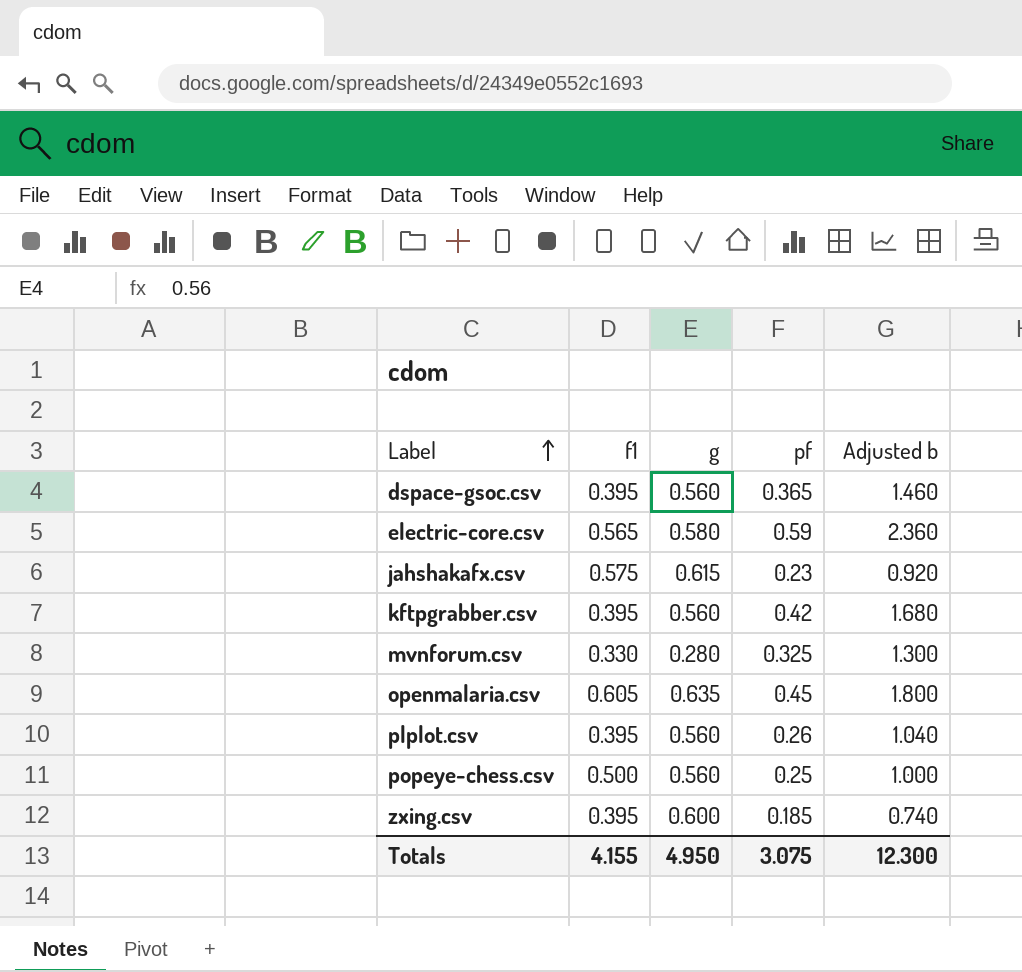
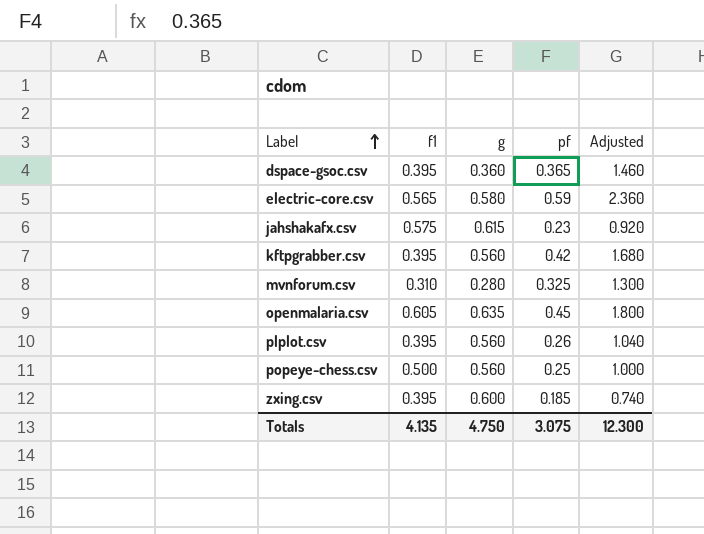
column name: Adjusted b -> Adjusted
dspace-gsoc.csv | g: 0.560 -> 0.360
mvnforum.csv | f1: 0.330 -> 0.310
Totals | f1: 4.155 -> 4.135
Totals | g: 4.950 -> 4.750

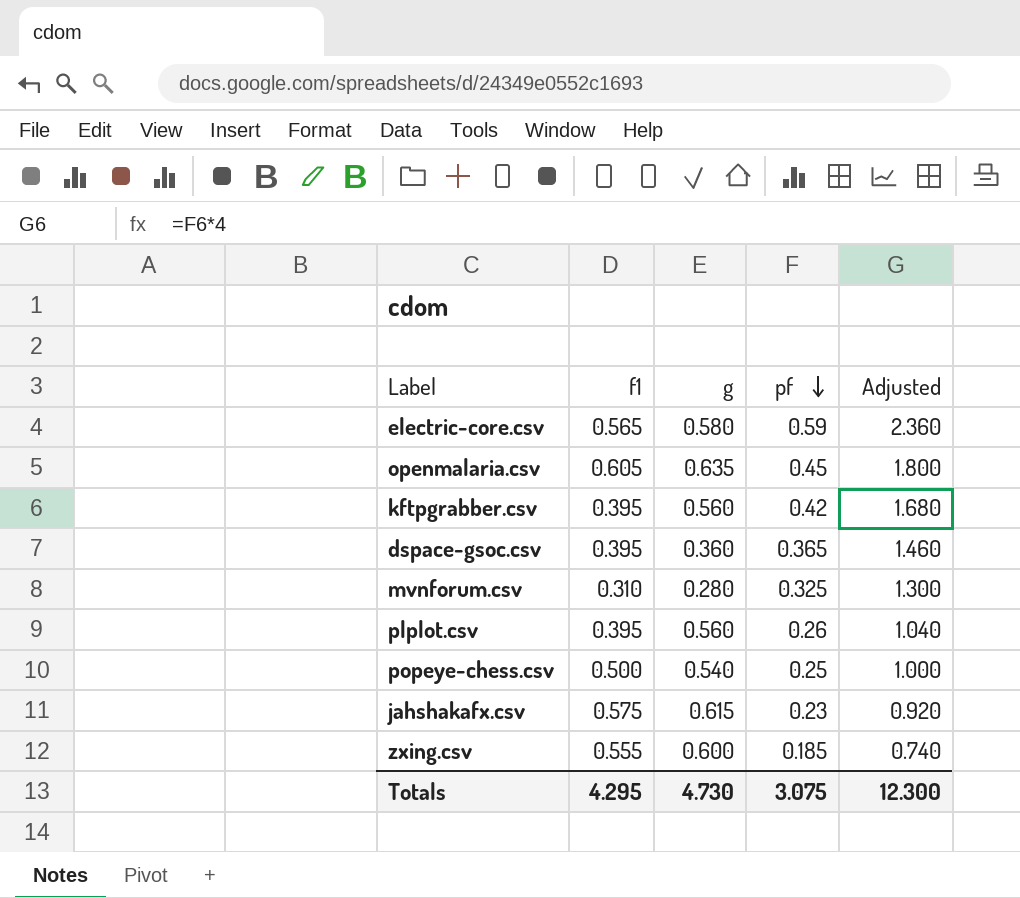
row order: Label ascending -> pf descending
popeye-chess.csv | g: 0.560 -> 0.540
zxing.csv | f1: 0.395 -> 0.555
Totals | f1: 4.135 -> 4.295
Totals | g: 4.750 -> 4.730

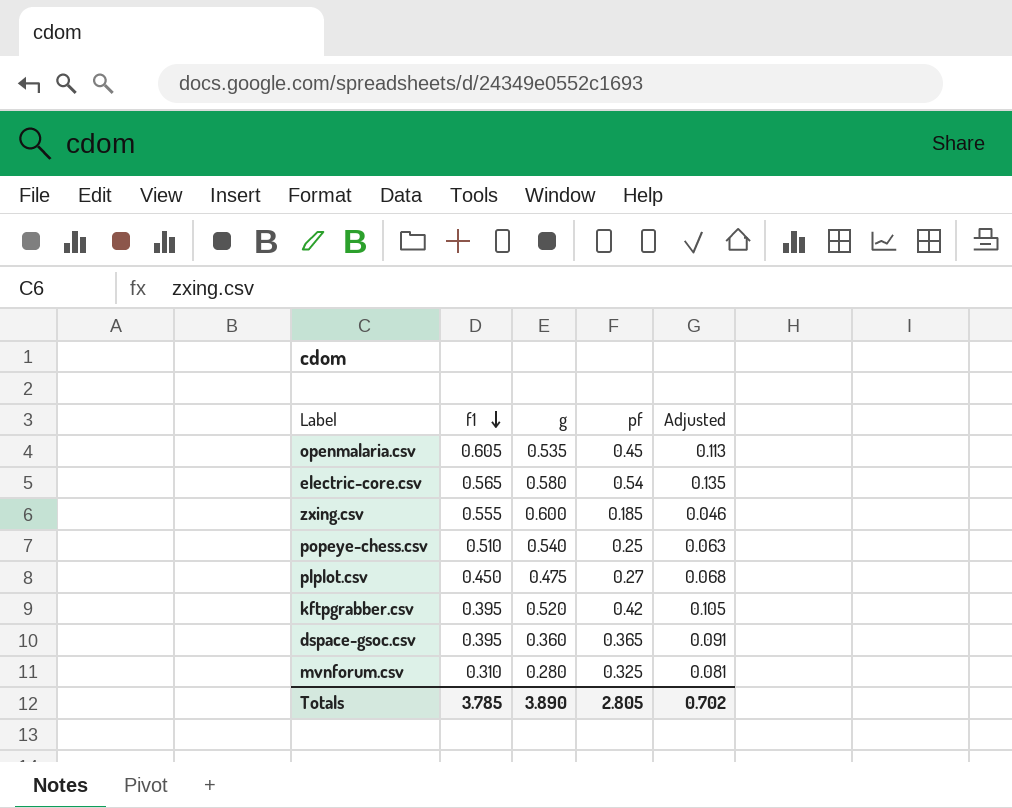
row order: pf descending -> f1 descending
column Adjusted | formula: [pf] * 4 -> [pf] * 0.25
row jahshakafx.csv: 0.575 | 0.615 | 0.23 | 0.920 -> none
openmalaria.csv | g: 0.635 -> 0.535
electric-core.csv | pf: 0.59 -> 0.54
popeye-chess.csv | f1: 0.500 -> 0.510
plplot.csv | f1: 0.395 -> 0.450
plplot.csv | g: 0.560 -> 0.475
plplot.csv | pf: 0.26 -> 0.27
kftpgrabber.csv | g: 0.560 -> 0.520
Totals | f1: 4.295 -> 3.785
Totals | g: 4.730 -> 3.890
Totals | pf: 3.075 -> 2.805
Totals | Adjusted: 12.300 -> 0.702

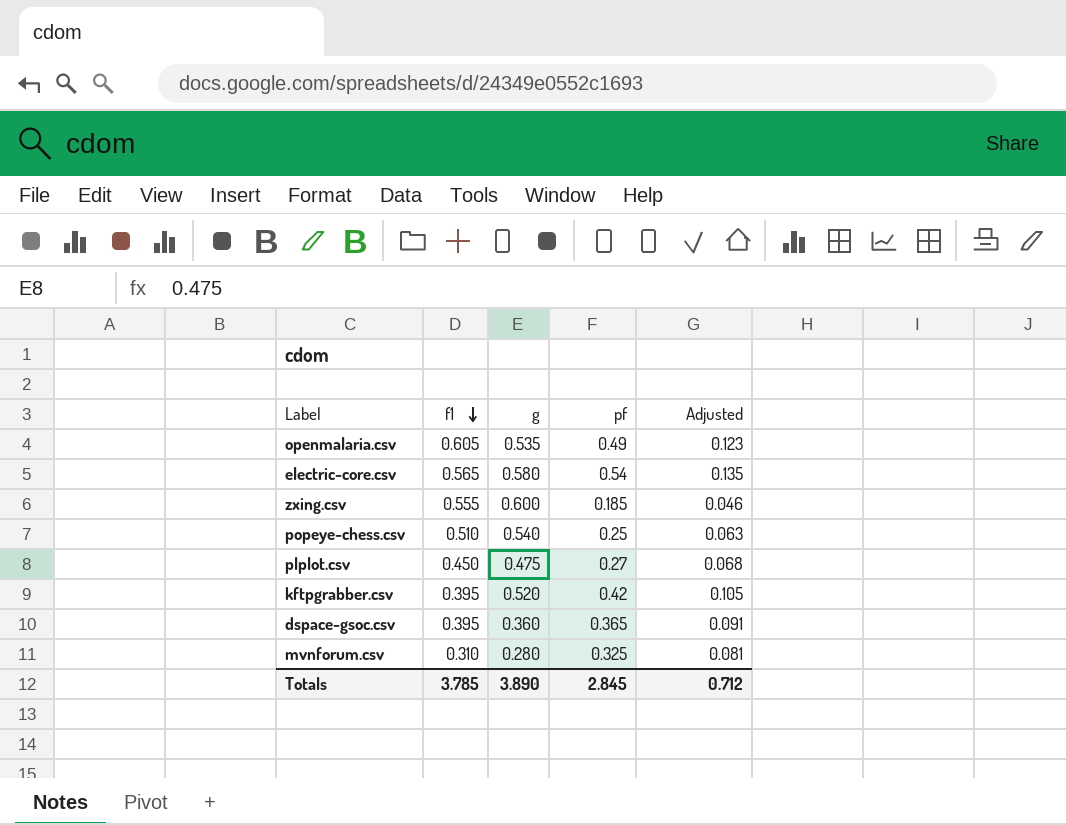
openmalaria.csv | pf: 0.45 -> 0.49
openmalaria.csv | Adjusted: 0.113 -> 0.123
Totals | pf: 2.805 -> 2.845
Totals | Adjusted: 0.702 -> 0.712

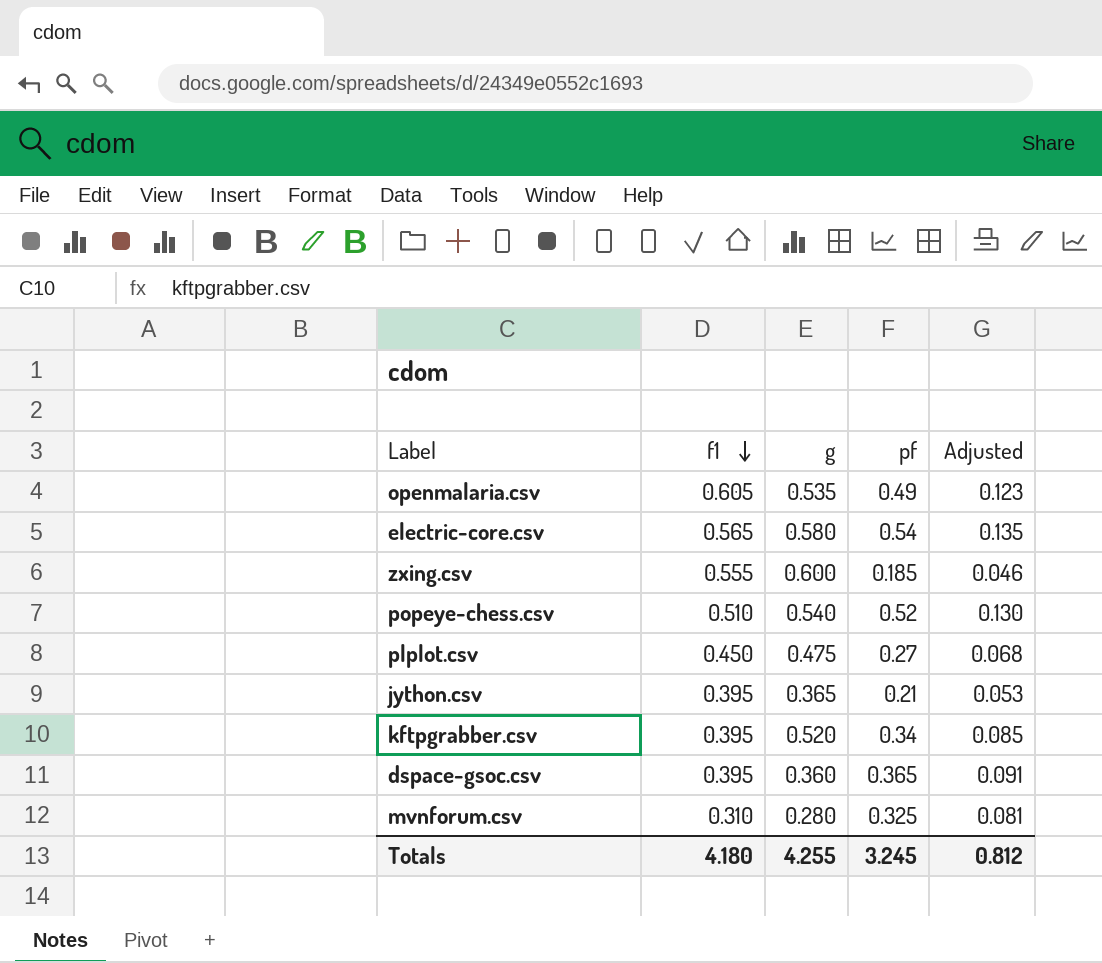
popeye-chess.csv | pf: 0.25 -> 0.52
popeye-chess.csv | Adjusted: 0.063 -> 0.130
row jython.csv: none -> 0.395 | 0.365 | 0.21 | 0.053
kftpgrabber.csv | pf: 0.42 -> 0.34
kftpgrabber.csv | Adjusted: 0.105 -> 0.085
Totals | f1: 3.785 -> 4.180
Totals | g: 3.890 -> 4.255
Totals | pf: 2.845 -> 3.245
Totals | Adjusted: 0.712 -> 0.812

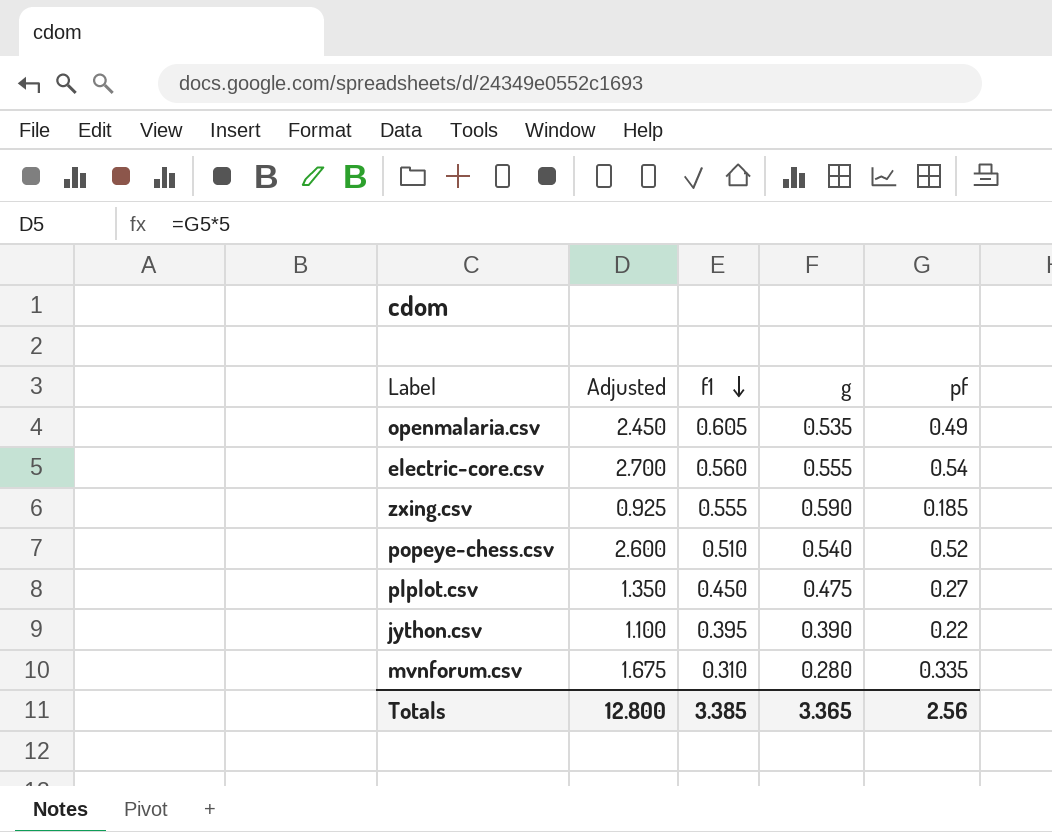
column Adjusted | formula: [pf] * 0.25 -> [pf] * 5
column Adjusted | position: 5 -> 2
row kftpgrabber.csv: 0.395 | 0.520 | 0.34 | 0.085 -> none
row dspace-gsoc.csv: 0.395 | 0.360 | 0.365 | 0.091 -> none
electric-core.csv | f1: 0.565 -> 0.560
electric-core.csv | g: 0.580 -> 0.555
zxing.csv | g: 0.600 -> 0.590
jython.csv | g: 0.365 -> 0.390
jython.csv | pf: 0.21 -> 0.22
mvnforum.csv | pf: 0.325 -> 0.335
Totals | Adjusted: 0.812 -> 12.800
Totals | f1: 4.180 -> 3.385
Totals | g: 4.255 -> 3.365
Totals | pf: 3.245 -> 2.56

